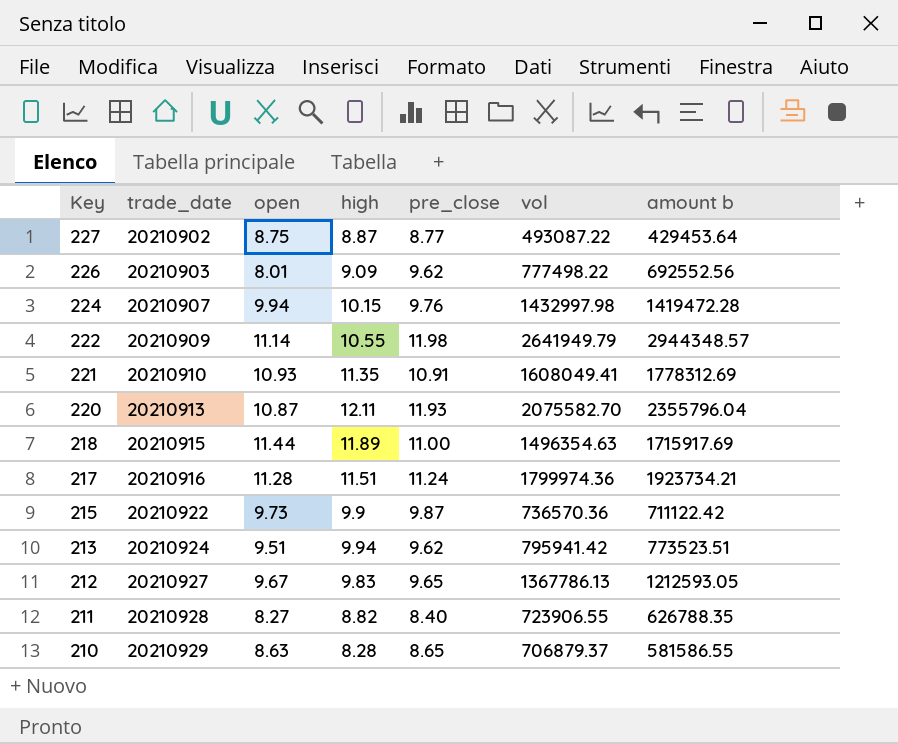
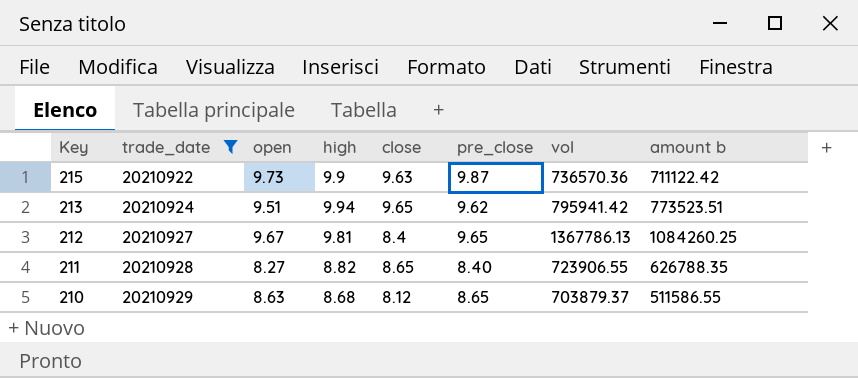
filter: none -> trade_date >= 20210922
column close | position: none -> 5
212 | high: 9.83 -> 9.81
212 | amount b: 1212593.05 -> 1084260.25
210 | high: 8.28 -> 8.68
210 | vol: 706879.37 -> 703879.37
210 | amount b: 581586.55 -> 511586.55

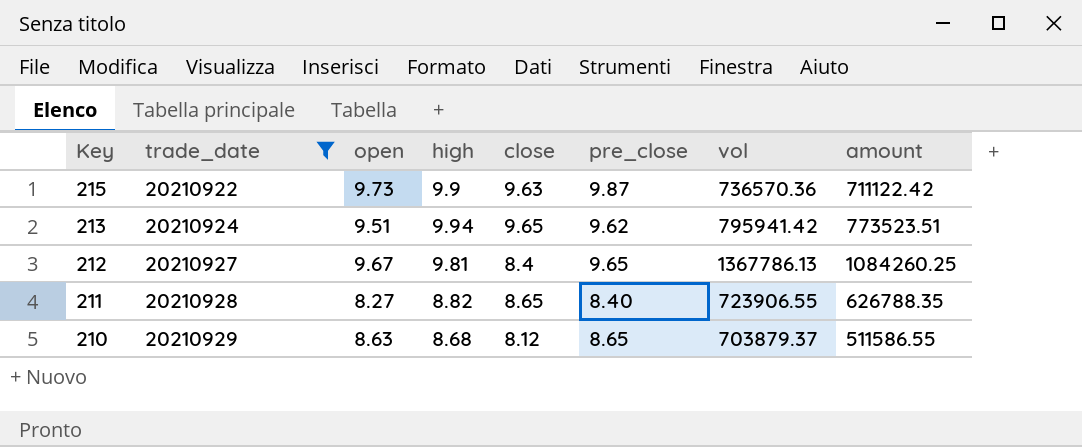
column name: amount b -> amount

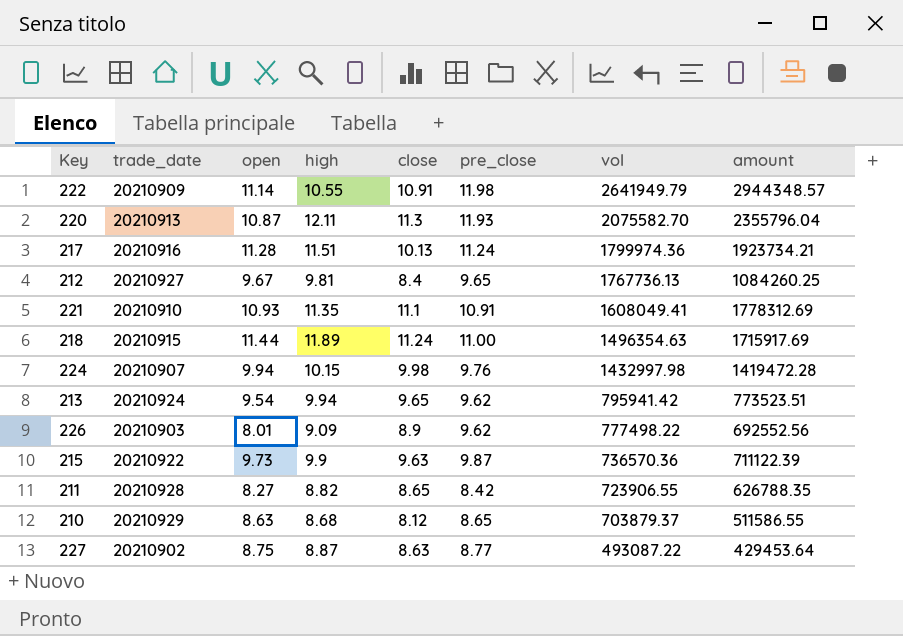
filter: trade_date >= 20210922 -> none
row order: Key descending -> vol descending
212 | vol: 1367786.13 -> 1767736.13
213 | open: 9.51 -> 9.54
215 | amount: 711122.42 -> 711122.39
211 | pre_close: 8.40 -> 8.42

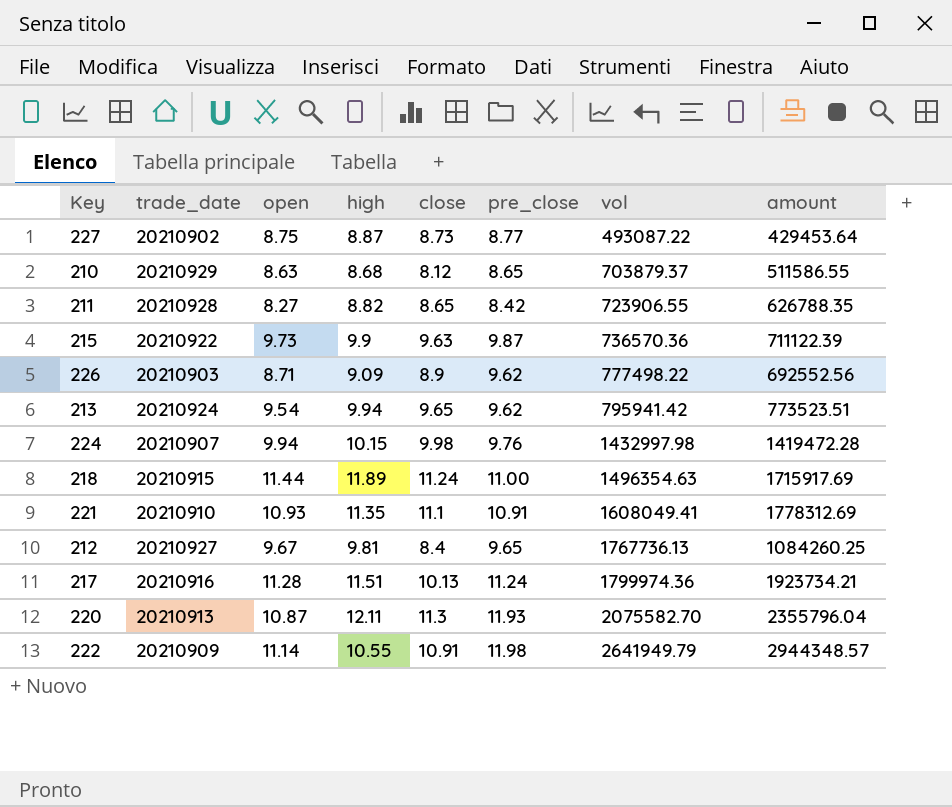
row order: vol descending -> vol ascending
227 | close: 8.63 -> 8.73
226 | open: 8.01 -> 8.71

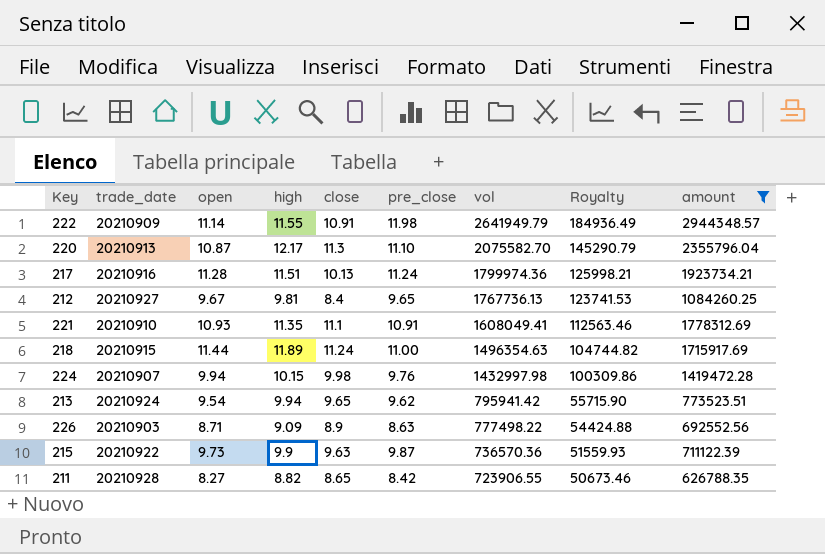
filter: none -> amount >= 626788.35
row order: vol ascending -> vol descending
column Royalty | formula: none -> [vol] * 0.07
222 | high: 10.55 -> 11.55
220 | high: 12.11 -> 12.17
220 | pre_close: 11.93 -> 11.10
226 | pre_close: 9.62 -> 8.63

